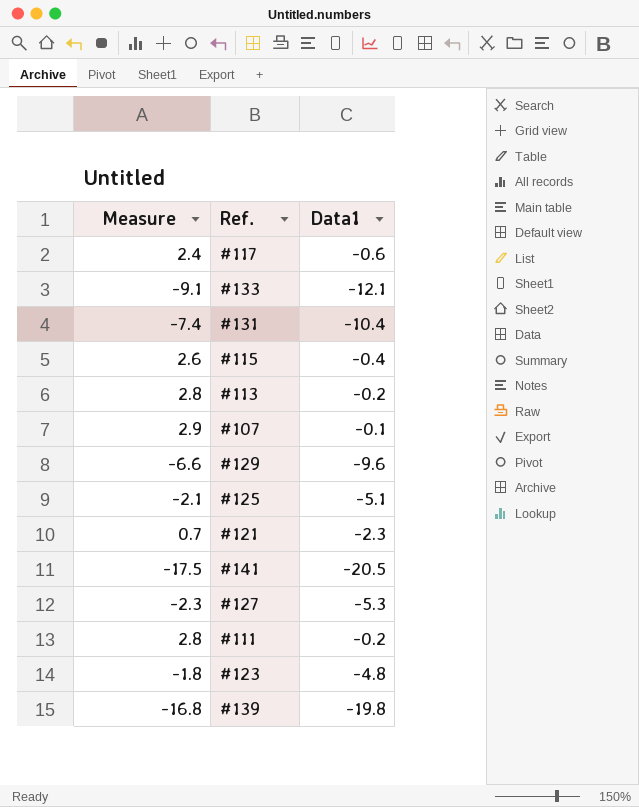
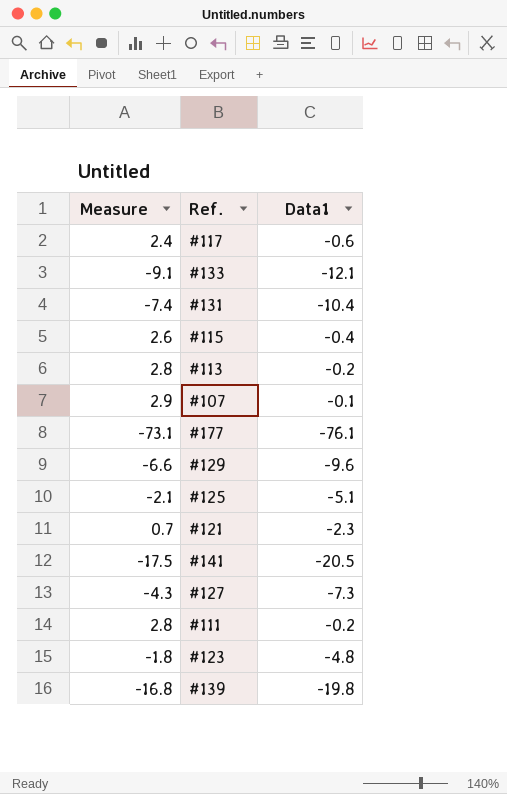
row #177: none -> -73.1 | -76.1
#127 | Measure: -2.3 -> -4.3
#127 | Data1: -5.3 -> -7.3

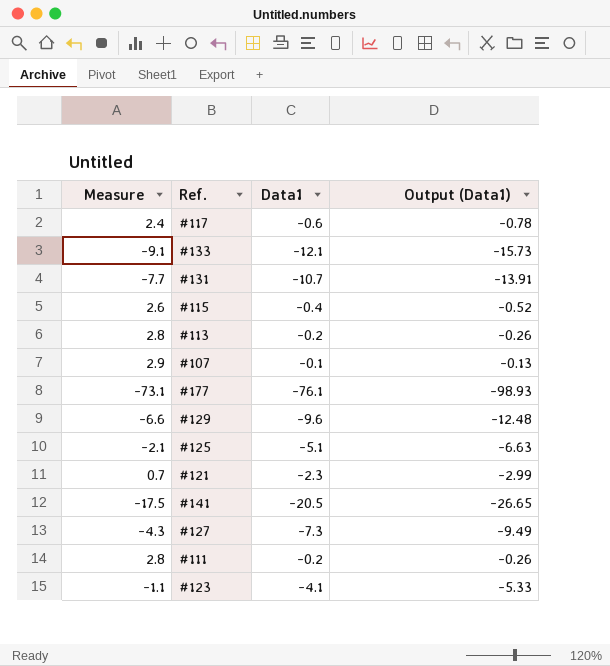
column Output (Data1) | formula: none -> [Data1] * 1.3
row #139: -16.8 | -19.8 -> none
#131 | Measure: -7.4 -> -7.7
#131 | Data1: -10.4 -> -10.7
#123 | Measure: -1.8 -> -1.1
#123 | Data1: -4.8 -> -4.1

